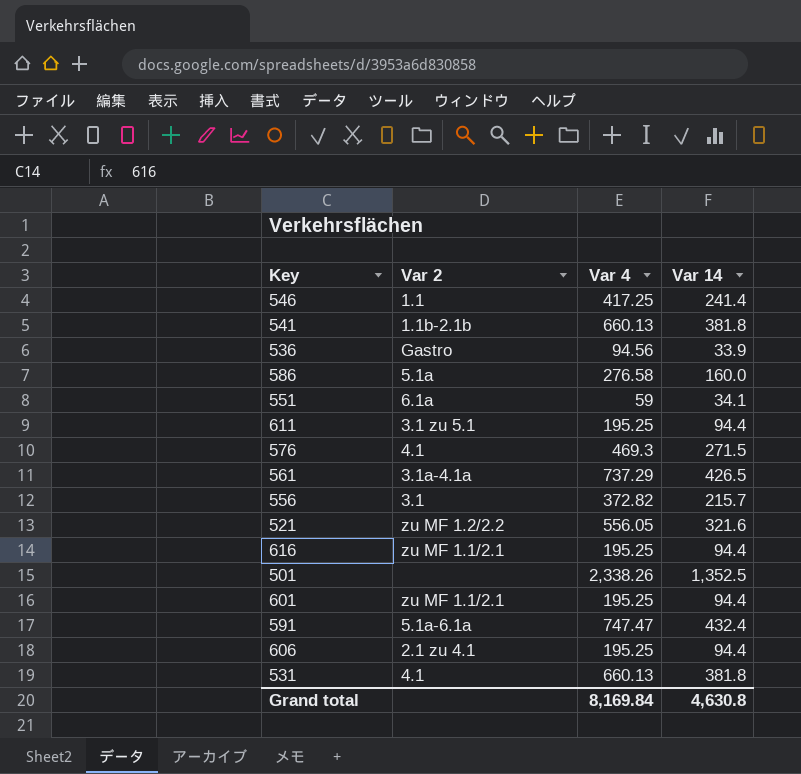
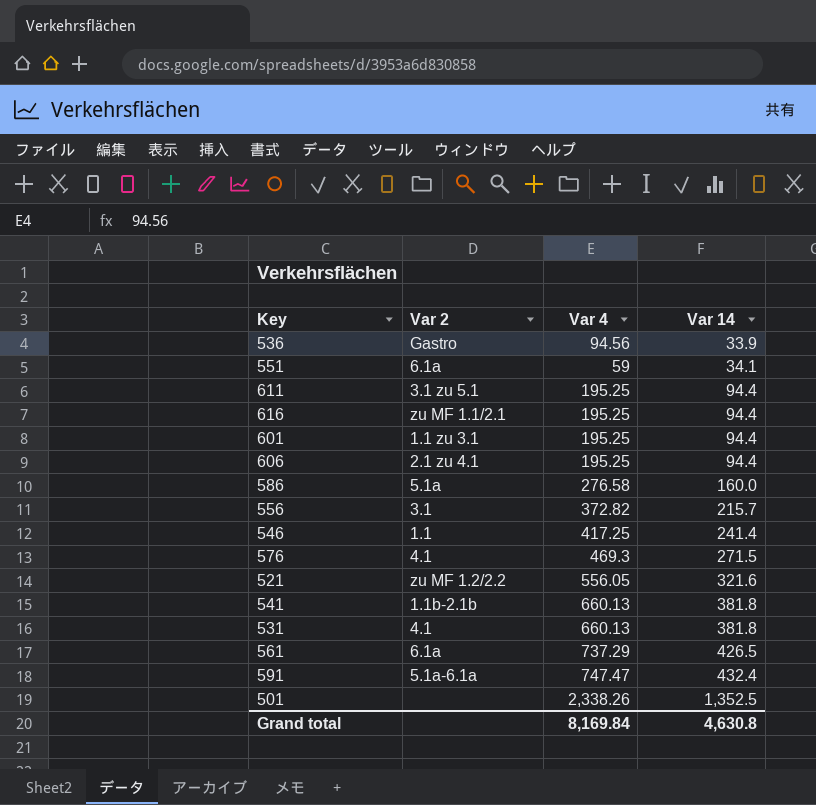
row order: none -> Var 14 ascending
601 | Var 2: zu MF 1.1/2.1 -> 1.1 zu 3.1
561 | Var 2: 3.1a-4.1a -> 6.1a

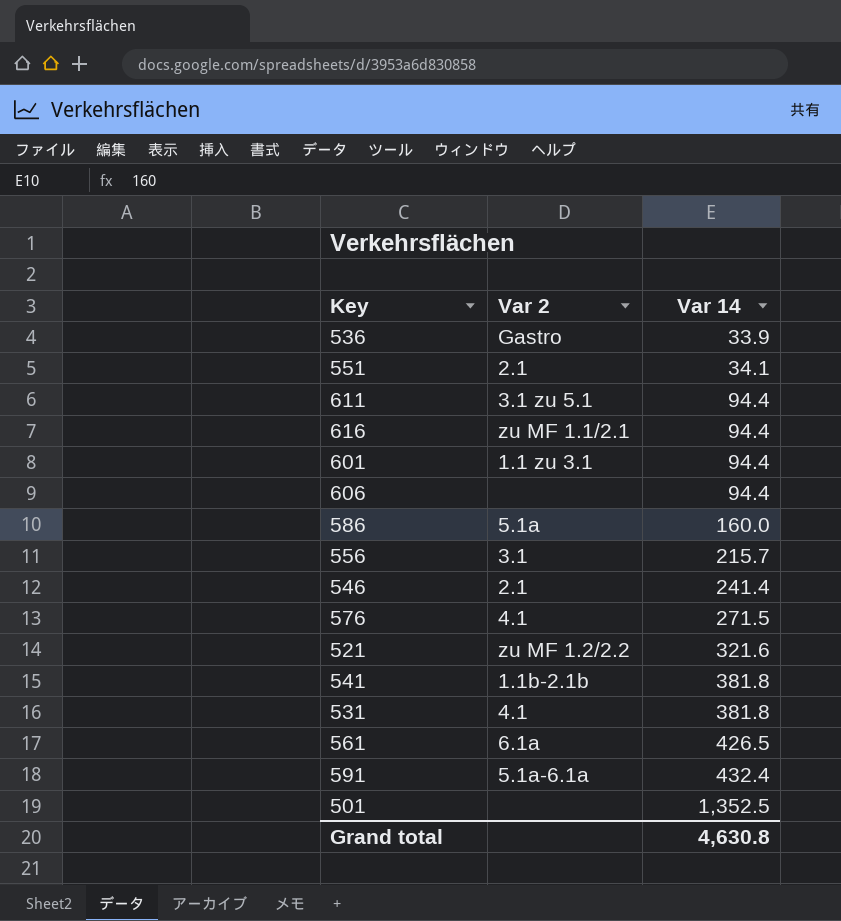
column Var 4 | position: 3 -> none
551 | Var 2: 6.1a -> 2.1
606 | Var 2: 2.1 zu 4.1 -> none
546 | Var 2: 1.1 -> 2.1

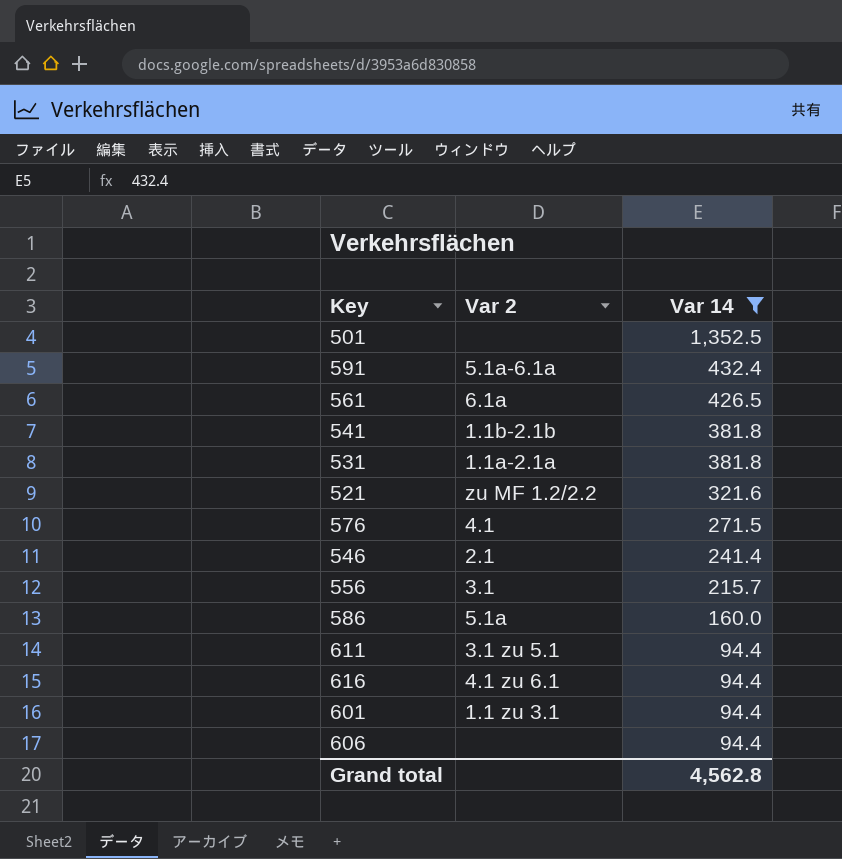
filter: none -> Var 14 >= 94.4
row order: Var 14 ascending -> Var 14 descending
531 | Var 2: 4.1 -> 1.1a-2.1a
616 | Var 2: zu MF 1.1/2.1 -> 4.1 zu 6.1
Grand total | Var 14: 4,630.8 -> 4,562.8

